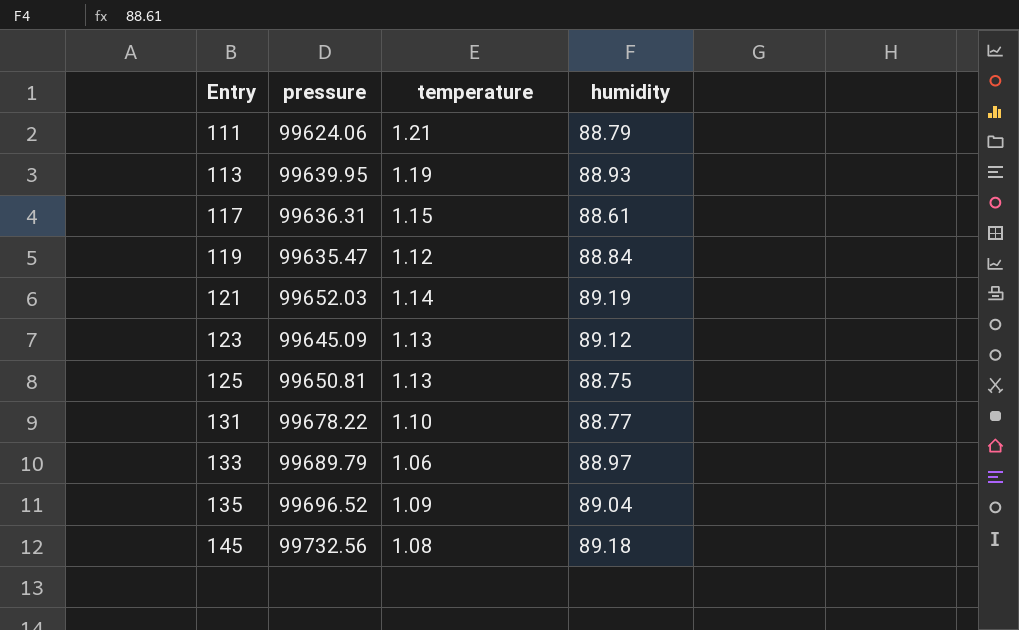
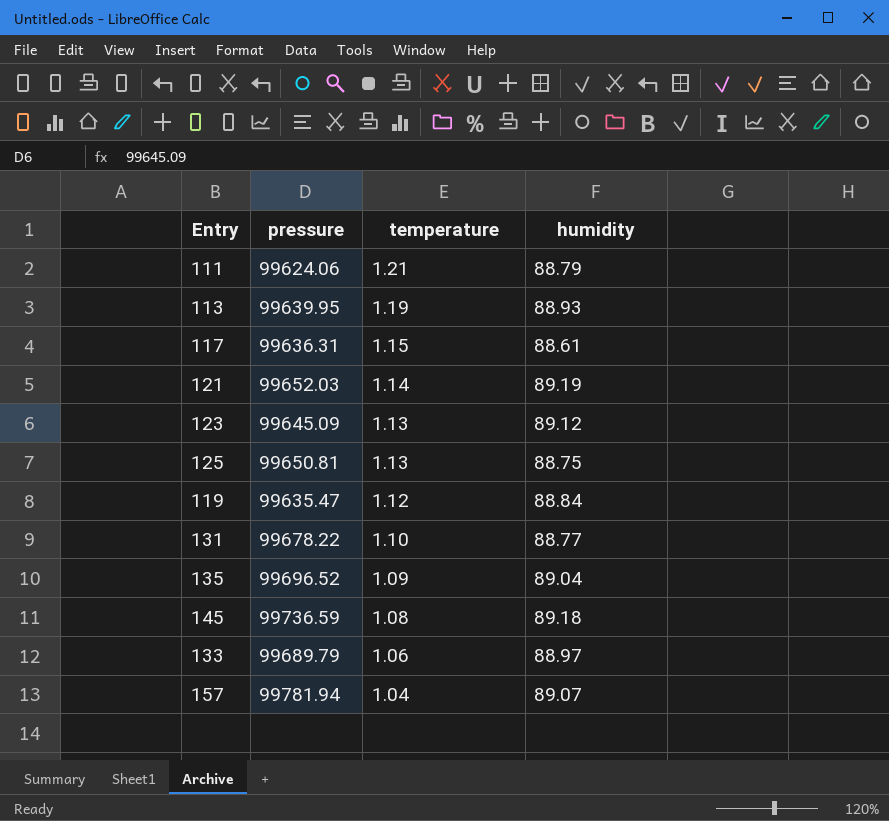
row order: Entry ascending -> temperature descending
145 | pressure: 99732.56 -> 99736.59
row 157: none -> 99781.94 | 1.04 | 89.07

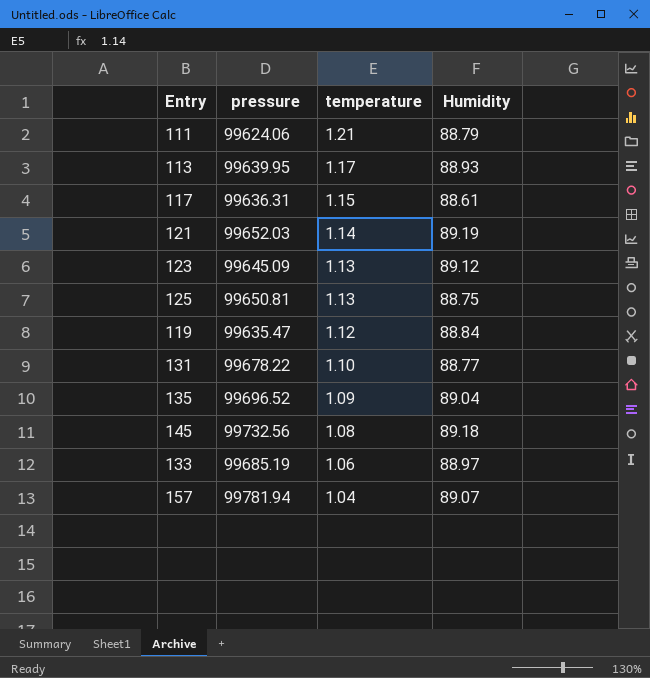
column name: humidity -> Humidity
113 | temperature: 1.19 -> 1.17
145 | pressure: 99736.59 -> 99732.56
133 | pressure: 99689.79 -> 99685.19

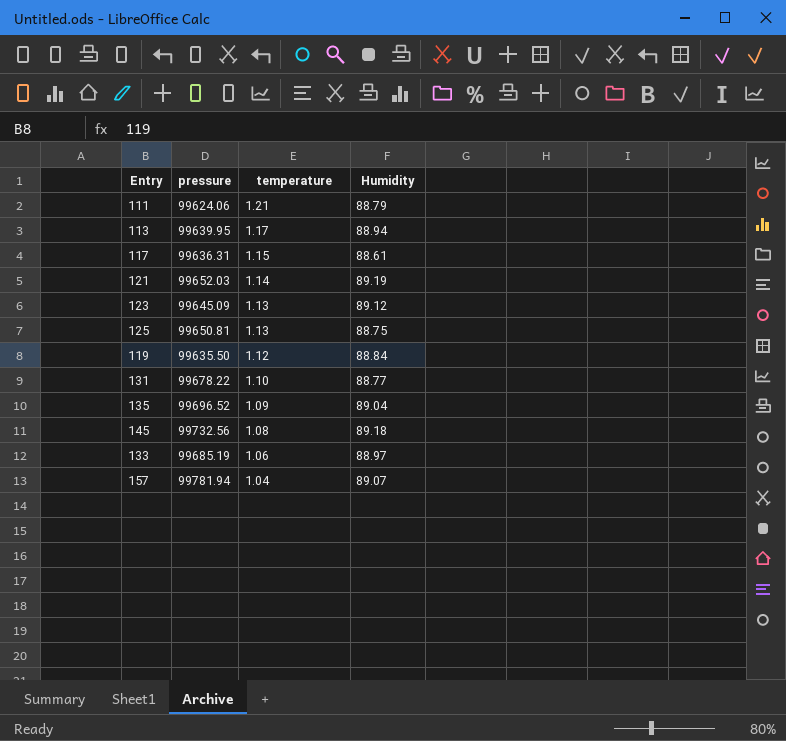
113 | Humidity: 88.93 -> 88.94
119 | pressure: 99635.47 -> 99635.50

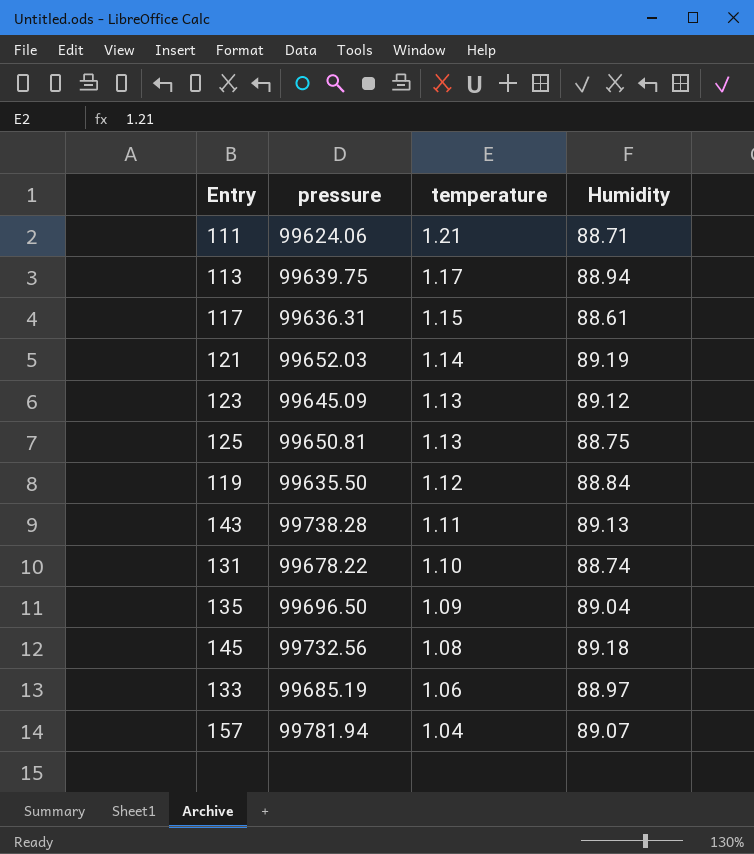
111 | Humidity: 88.79 -> 88.71
113 | pressure: 99639.95 -> 99639.75
row 143: none -> 99738.28 | 1.11 | 89.13
131 | Humidity: 88.77 -> 88.74
135 | pressure: 99696.52 -> 99696.50

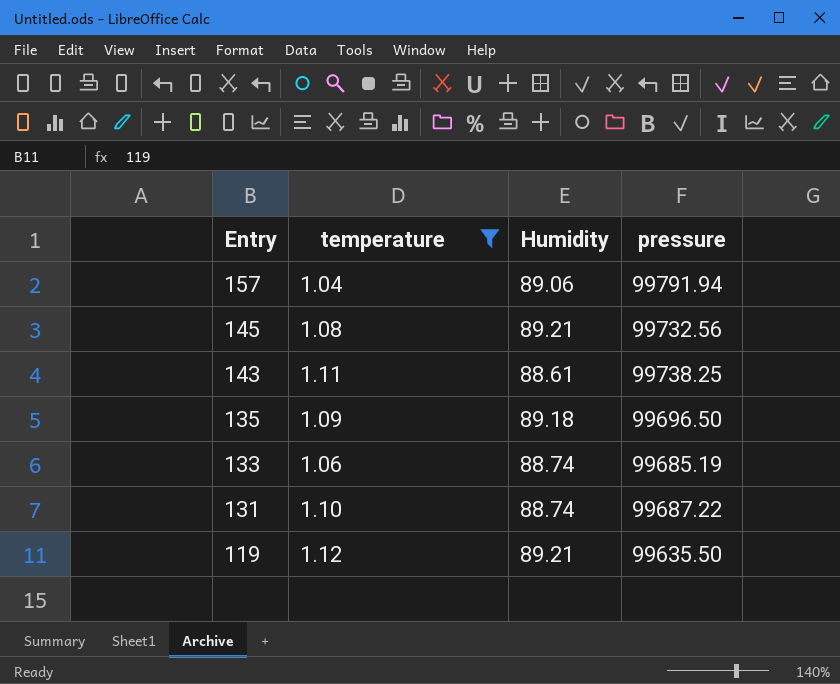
filter: none -> temperature <= 1.12
row order: temperature descending -> Entry descending
column pressure | position: 2 -> 4
157 | Humidity: 89.07 -> 89.06
157 | pressure: 99781.94 -> 99791.94
145 | Humidity: 89.18 -> 89.21
143 | Humidity: 89.13 -> 88.61
143 | pressure: 99738.28 -> 99738.25
135 | Humidity: 89.04 -> 89.18
133 | Humidity: 88.97 -> 88.74
131 | pressure: 99678.22 -> 99687.22
119 | Humidity: 88.84 -> 89.21

